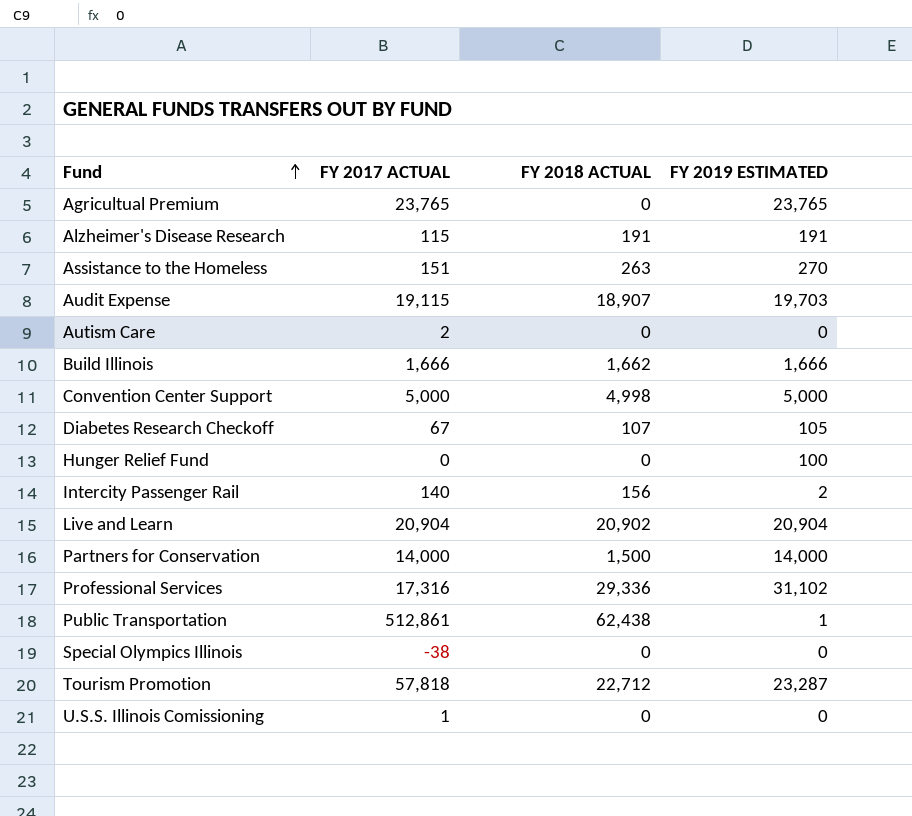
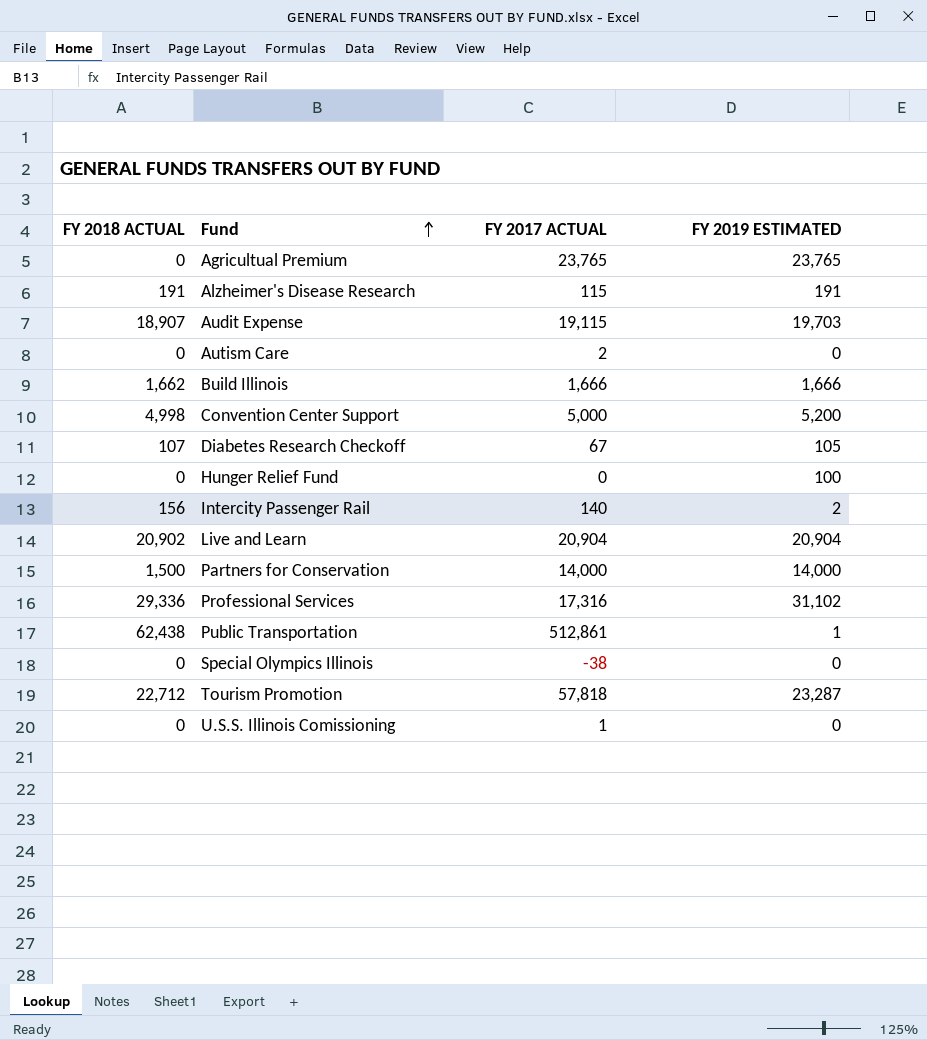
column FY 2018 ACTUAL | position: 3 -> 1
row Assistance to the Homeless: 151 | 263 | 270 -> none
Convention Center Support | FY 2019 ESTIMATED: 5,000 -> 5,200

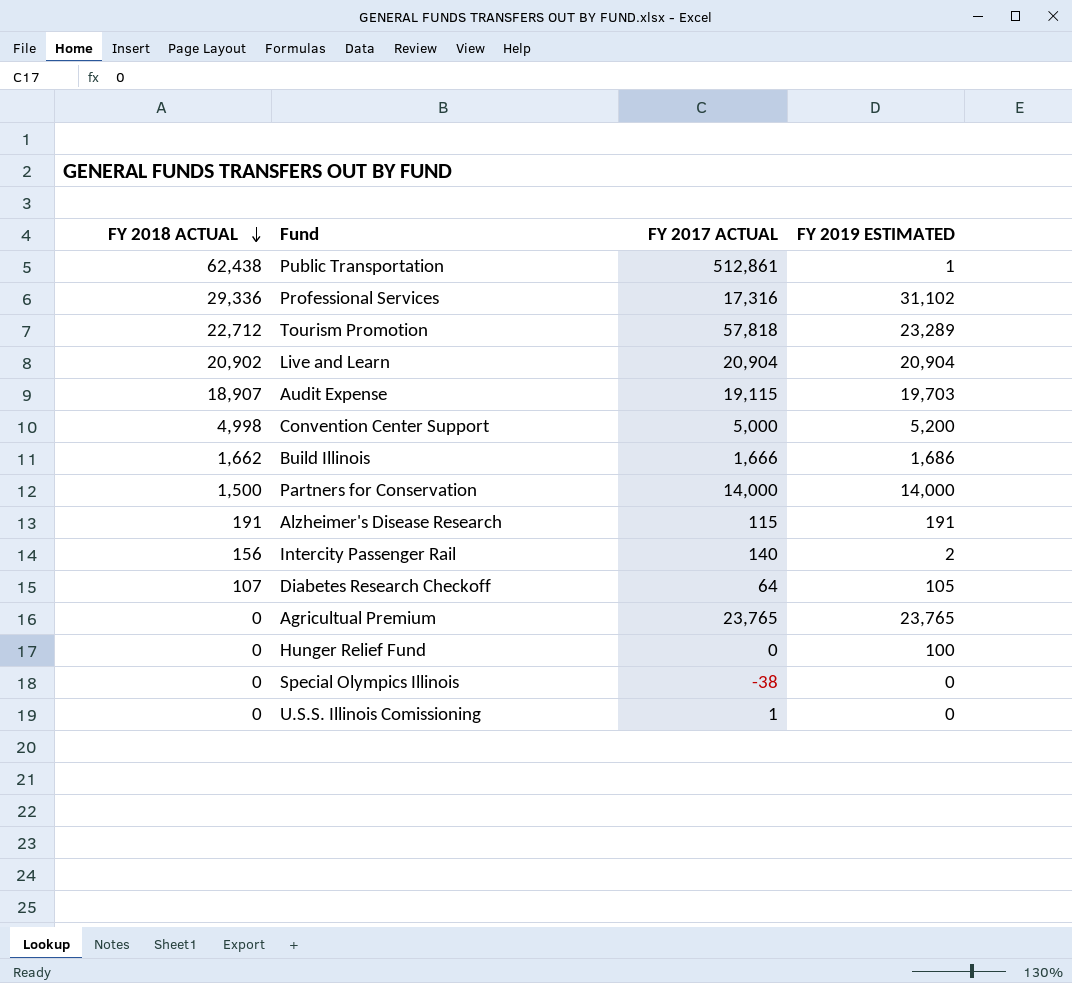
row order: Fund ascending -> FY 2018 ACTUAL descending
row Autism Care: 0 | 2 | 0 -> none
Tourism Promotion | FY 2019 ESTIMATED: 23,287 -> 23,289
Build Illinois | FY 2019 ESTIMATED: 1,666 -> 1,686
Diabetes Research Checkoff | FY 2017 ACTUAL: 67 -> 64

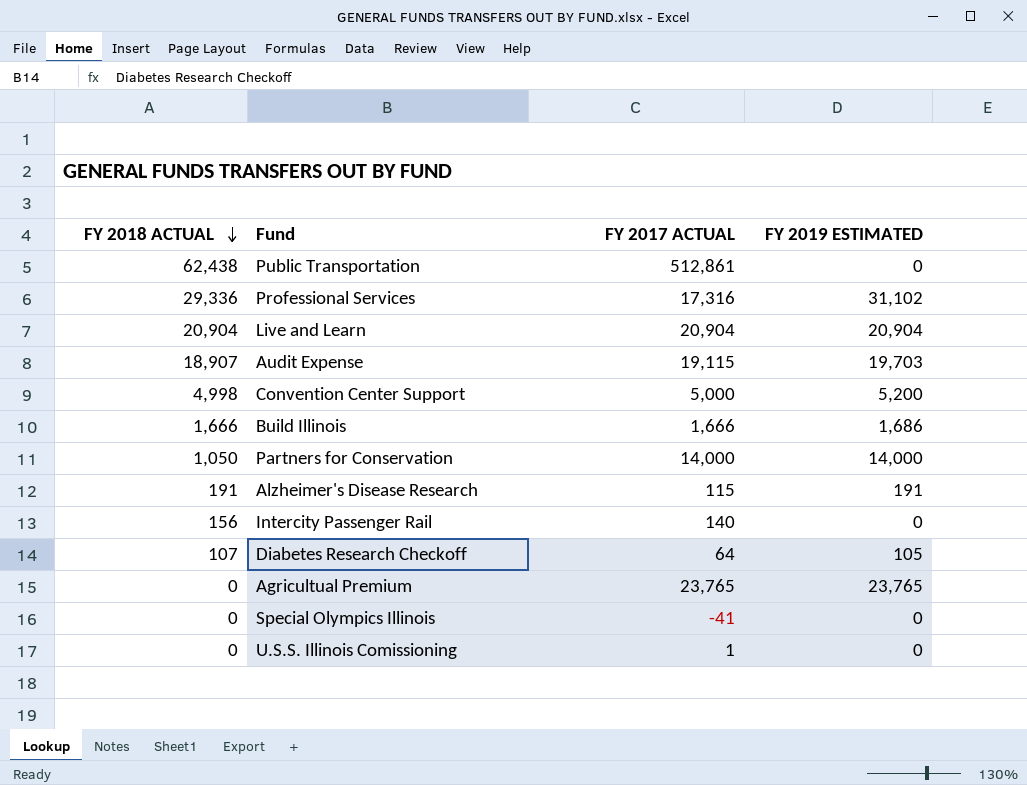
row Tourism Promotion: 22,712 | 57,818 | 23,289 -> none
row Hunger Relief Fund: 0 | 0 | 100 -> none
Public Transportation | FY 2019 ESTIMATED: 1 -> 0
Live and Learn | FY 2018 ACTUAL: 20,902 -> 20,904
Build Illinois | FY 2018 ACTUAL: 1,662 -> 1,666
Partners for Conservation | FY 2018 ACTUAL: 1,500 -> 1,050
Intercity Passenger Rail | FY 2019 ESTIMATED: 2 -> 0
Special Olympics Illinois | FY 2017 ACTUAL: -38 -> -41

